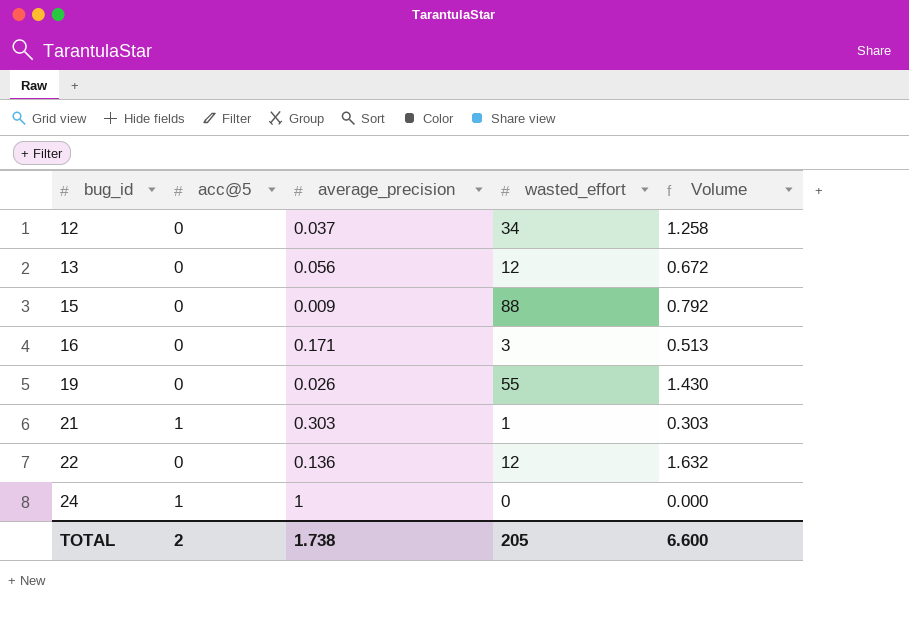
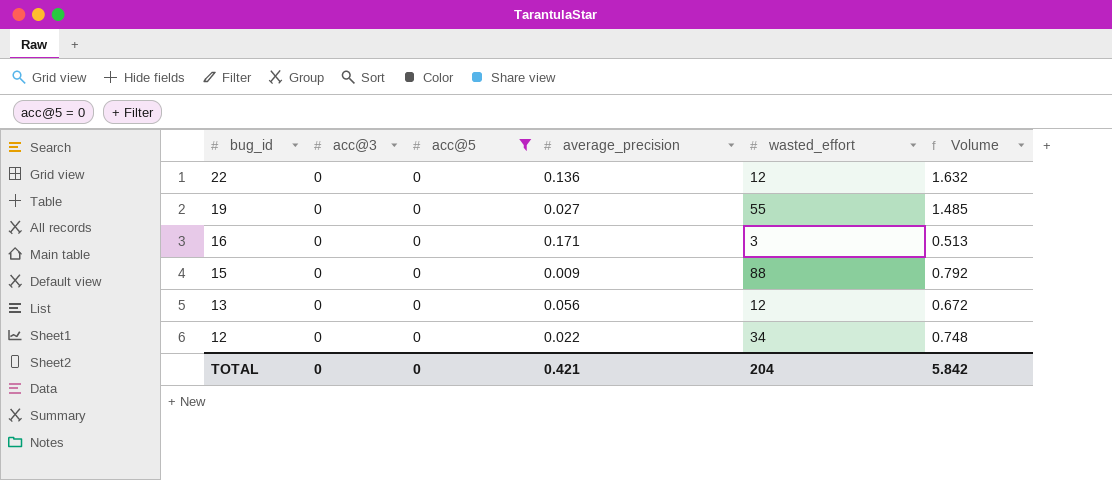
filter: none -> acc@5 = 0
row order: bug_id ascending -> bug_id descending
column acc@3 | position: none -> 2
19 | average_precision: 0.026 -> 0.027
19 | Volume: 1.430 -> 1.485
12 | average_precision: 0.037 -> 0.022
12 | Volume: 1.258 -> 0.748
TOTAL | acc@5: 2 -> 0
TOTAL | average_precision: 1.738 -> 0.421
TOTAL | wasted_effort: 205 -> 204
TOTAL | Volume: 6.600 -> 5.842

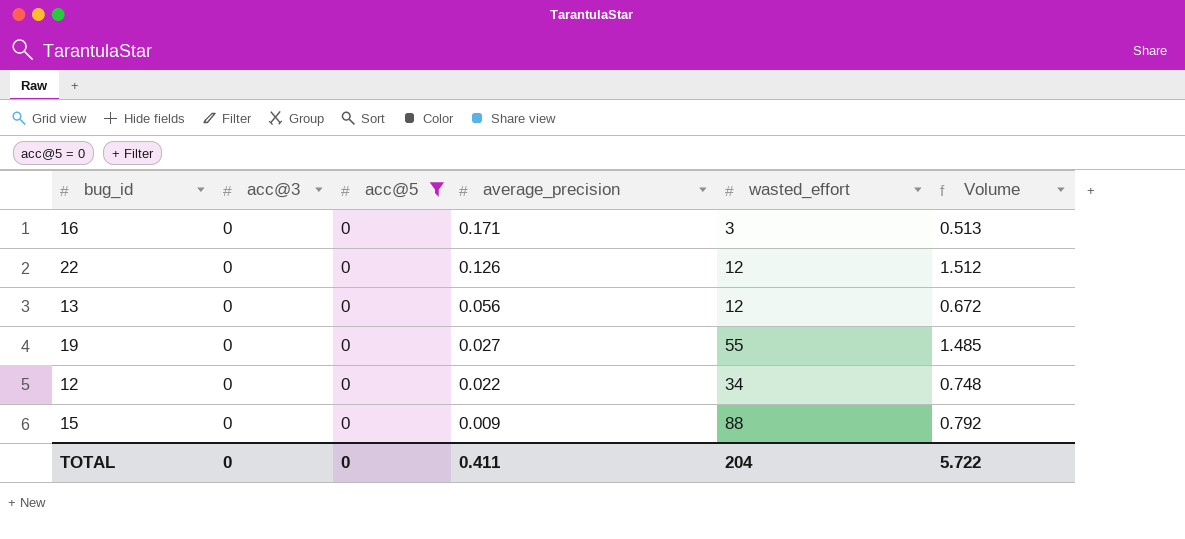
row order: bug_id descending -> average_precision descending
22 | average_precision: 0.136 -> 0.126
22 | Volume: 1.632 -> 1.512
TOTAL | average_precision: 0.421 -> 0.411
TOTAL | Volume: 5.842 -> 5.722

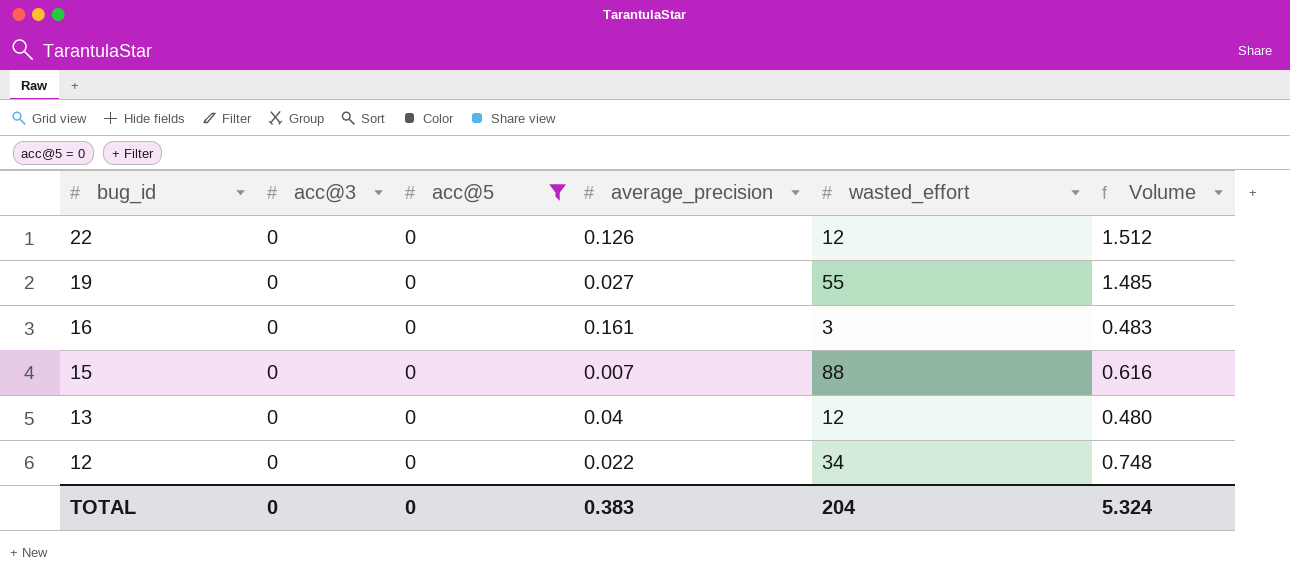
row order: average_precision descending -> bug_id descending
16 | average_precision: 0.171 -> 0.161
16 | Volume: 0.513 -> 0.483
15 | average_precision: 0.009 -> 0.007
15 | Volume: 0.792 -> 0.616
13 | average_precision: 0.056 -> 0.04
13 | Volume: 0.672 -> 0.480
TOTAL | average_precision: 0.411 -> 0.383
TOTAL | Volume: 5.722 -> 5.324

